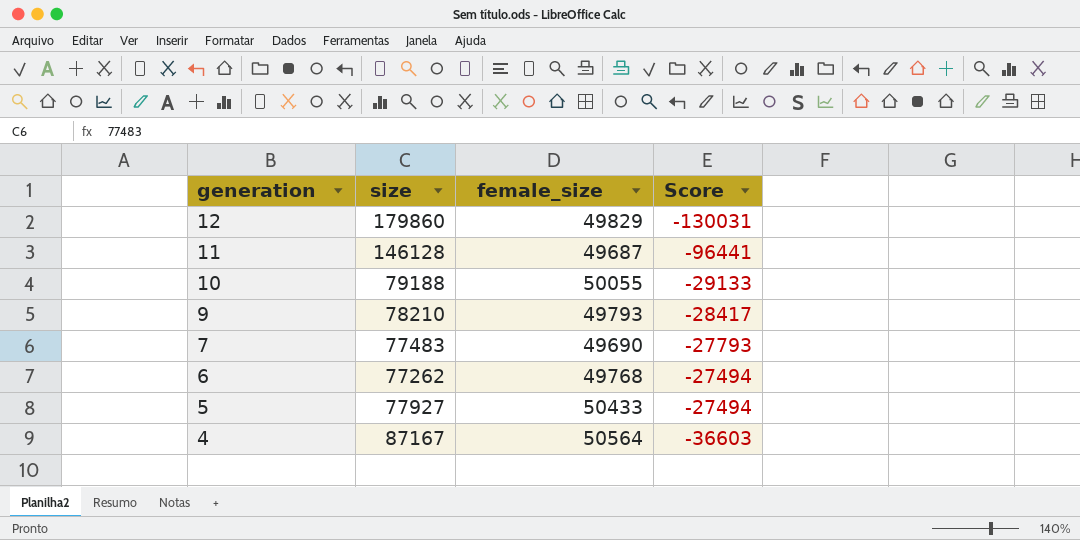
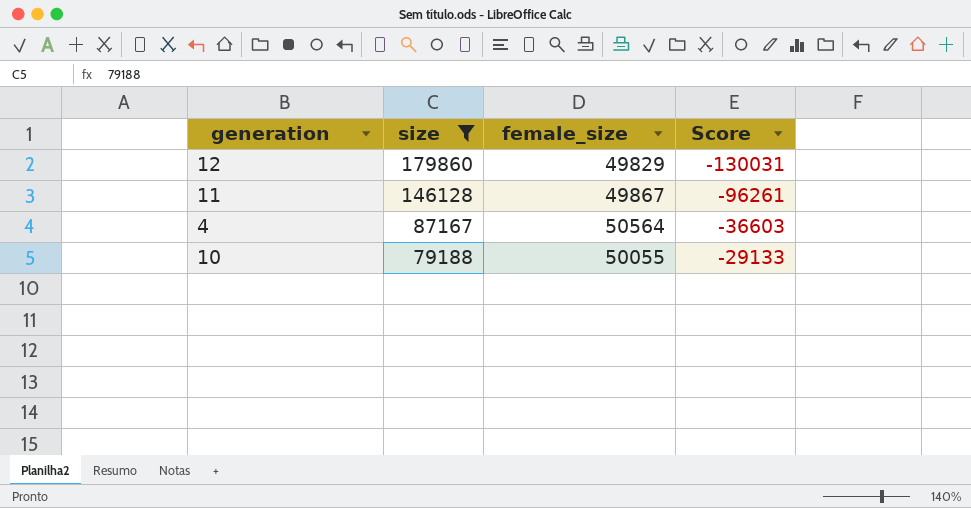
filter: none -> size >= 79188
row order: generation descending -> size descending
11 | female_size: 49687 -> 49867
11 | Score: -96441 -> -96261

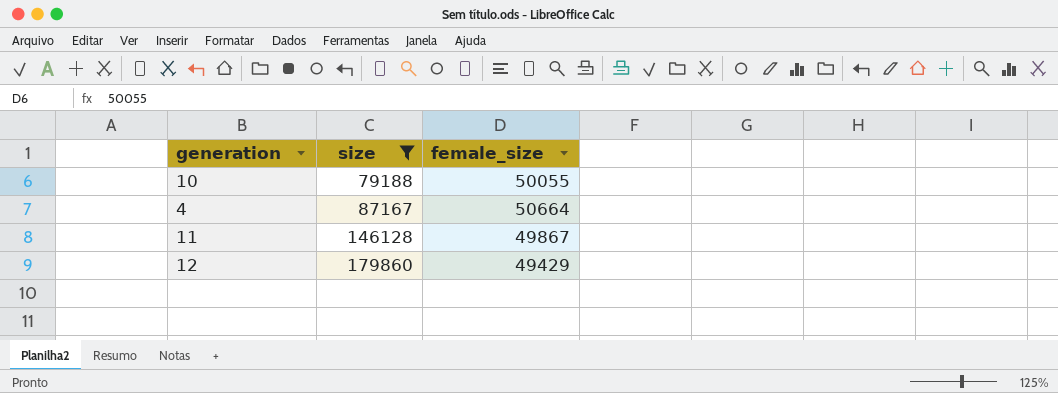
row order: size descending -> size ascending
column Score | formula: [female_size] - [size] -> none
4 | female_size: 50564 -> 50664
12 | female_size: 49829 -> 49429

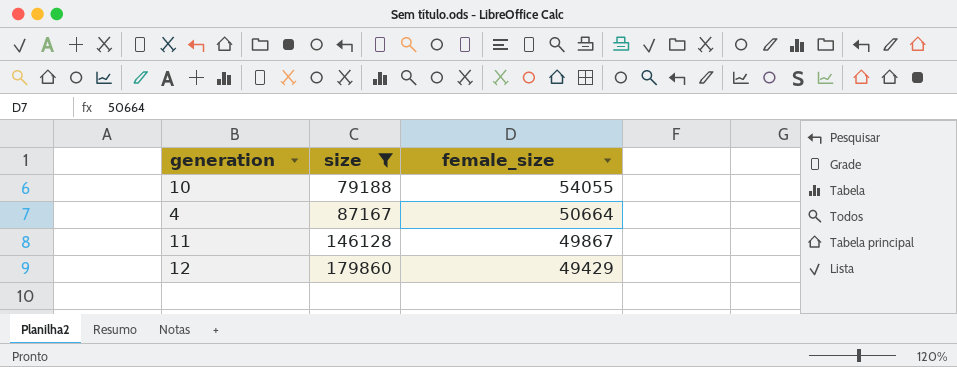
10 | female_size: 50055 -> 54055

